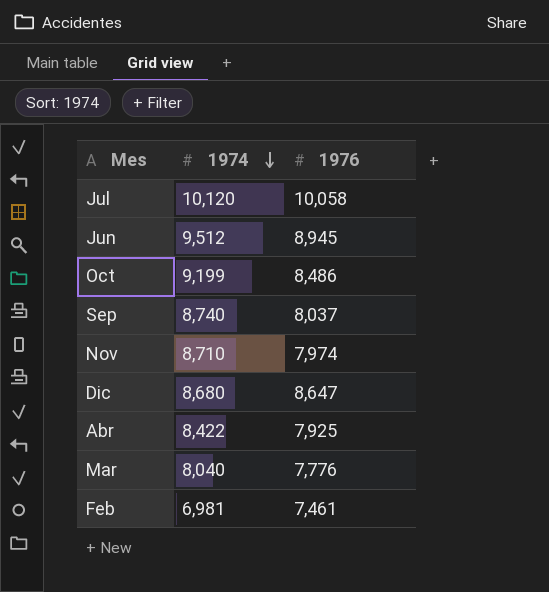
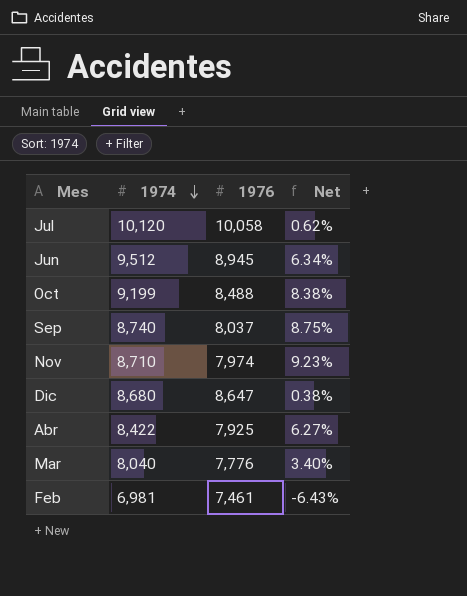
column Net | formula: none -> ([1974] - [1976]) / [1976]
Oct | 1976: 8,486 -> 8,488

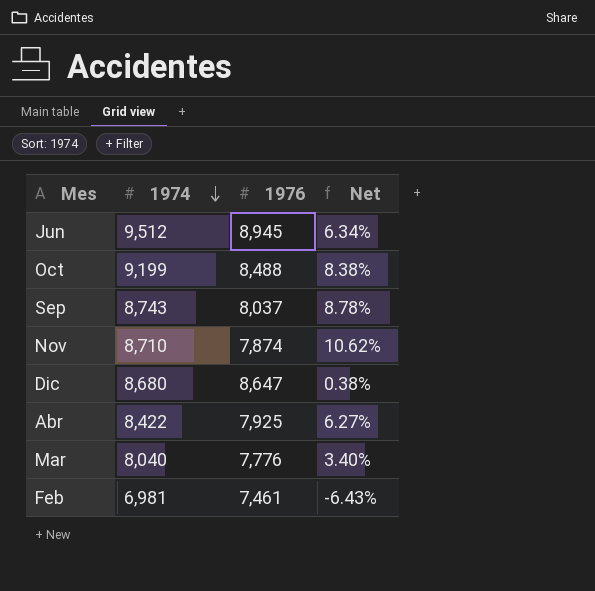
row Jul: 10,120 | 10,058 | 0.62% -> none
Sep | 1974: 8,740 -> 8,743
Sep | Net: 8.75% -> 8.78%
Nov | 1976: 7,974 -> 7,874
Nov | Net: 9.23% -> 10.62%

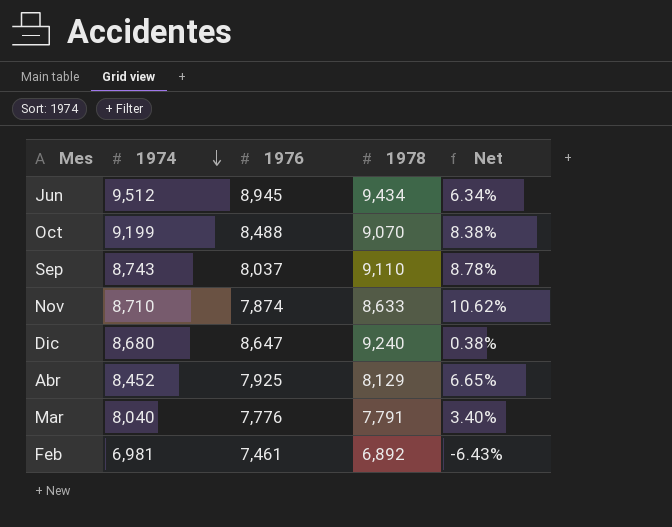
column 1978 | position: none -> 4
Abr | 1974: 8,422 -> 8,452
Abr | Net: 6.27% -> 6.65%

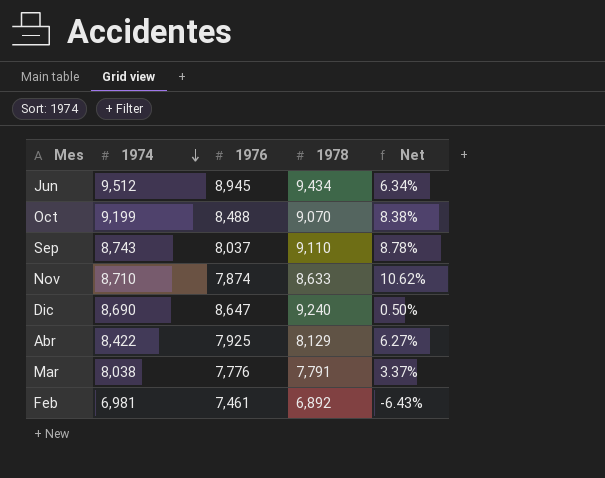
Dic | 1974: 8,680 -> 8,690
Dic | Net: 0.38% -> 0.50%
Abr | 1974: 8,452 -> 8,422
Abr | Net: 6.65% -> 6.27%
Mar | 1974: 8,040 -> 8,038
Mar | Net: 3.40% -> 3.37%

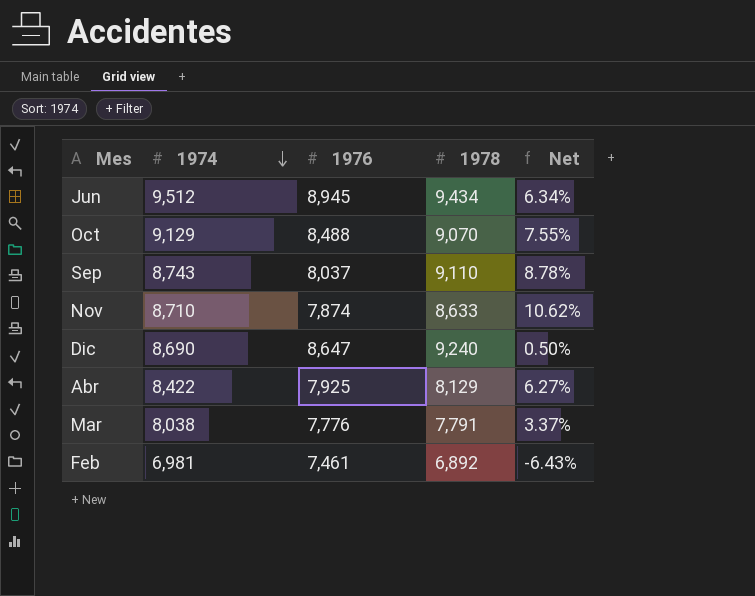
Oct | 1974: 9,199 -> 9,129
Oct | Net: 8.38% -> 7.55%

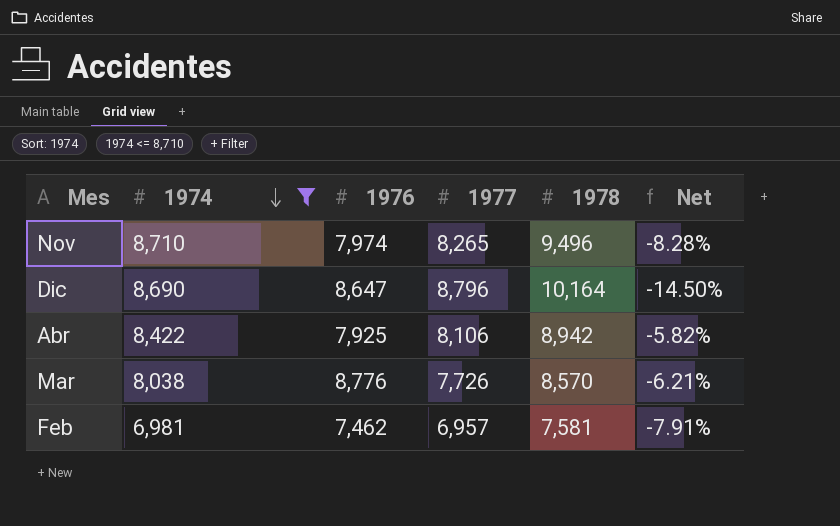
filter: none -> 1974 <= 8,710
column 1977 | position: none -> 4
column Net | formula: ([1974] - [1976]) / [1976] -> ([1974] - [1978]) / [1978]
Nov | 1976: 7,874 -> 7,974
Nov | 1978: 8,633 -> 9,496
Dic | 1978: 9,240 -> 10,164
Abr | 1978: 8,129 -> 8,942
Mar | 1976: 7,776 -> 8,776
Mar | 1978: 7,791 -> 8,570
Feb | 1976: 7,461 -> 7,462
Feb | 1978: 6,892 -> 7,581

